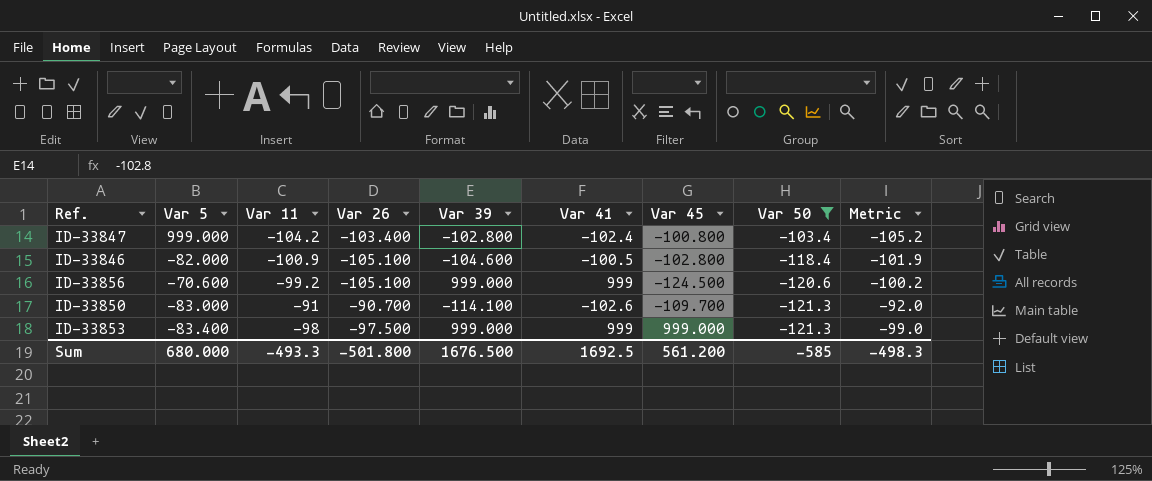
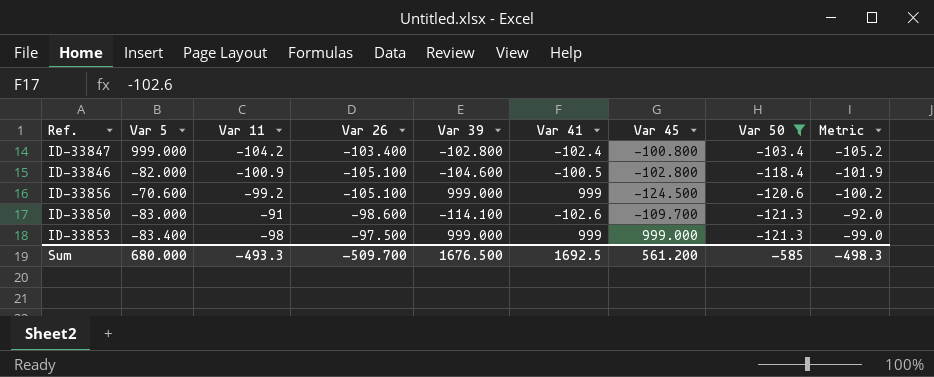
ID-33850 | Var 26: -90.700 -> -98.600
Sum | Var 26: -501.800 -> -509.700

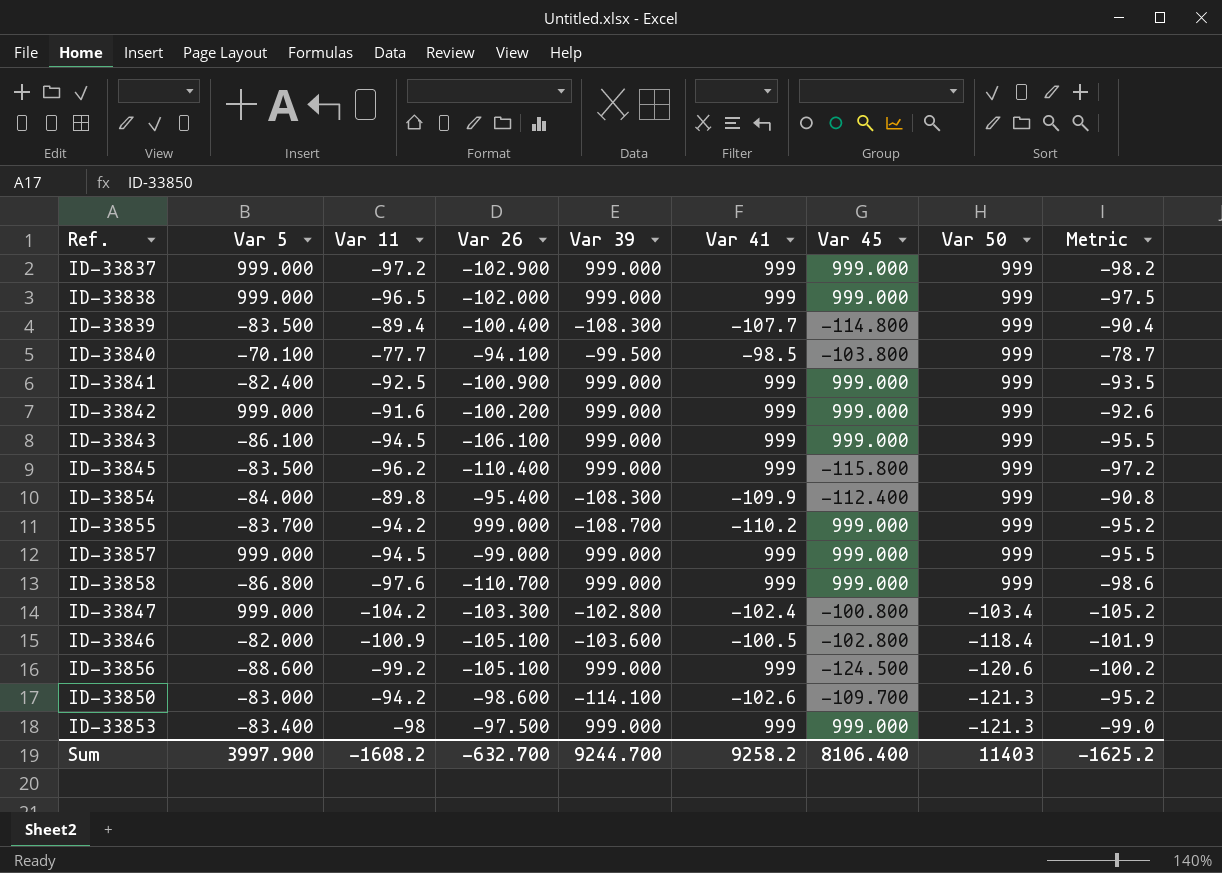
filter: Var 50 != 999 -> none
ID-33847 | Var 26: -103.400 -> -103.300
ID-33846 | Var 39: -104.600 -> -103.600
ID-33856 | Var 5: -70.600 -> -88.600
ID-33850 | Var 11: -91 -> -94.2
ID-33850 | Metric: -92.0 -> -95.2
Sum | Var 5: 680.000 -> 3997.900
Sum | Var 11: -493.3 -> -1608.2
Sum | Var 26: -509.700 -> -632.700
Sum | Var 39: 1676.500 -> 9244.700
Sum | Var 41: 1692.5 -> 9258.2
Sum | Var 45: 561.200 -> 8106.400
Sum | Var 50: -585 -> 11403
Sum | Metric: -498.3 -> -1625.2

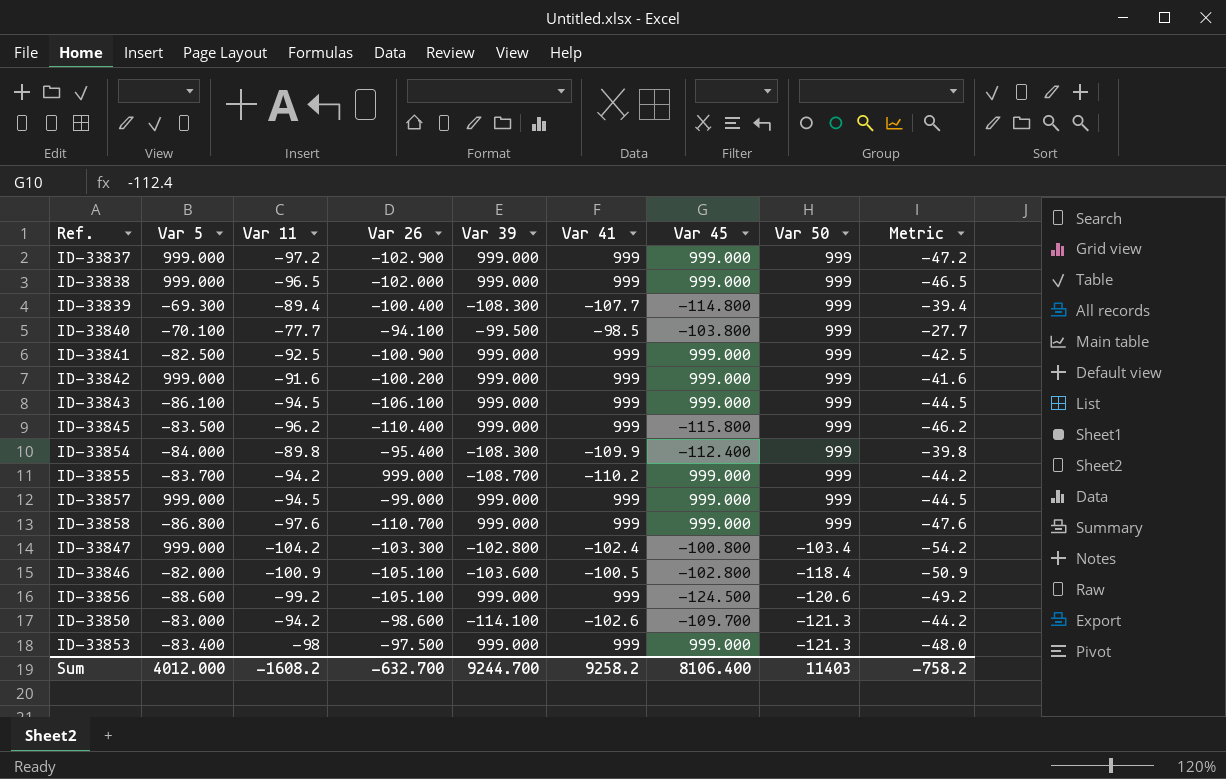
column Metric | formula: [Var 11] - 1 -> [Var 11] + 50
ID-33839 | Var 5: -83.500 -> -69.300
ID-33841 | Var 5: -82.400 -> -82.500
Sum | Var 5: 3997.900 -> 4012.000
Sum | Metric: -1625.2 -> -758.2

